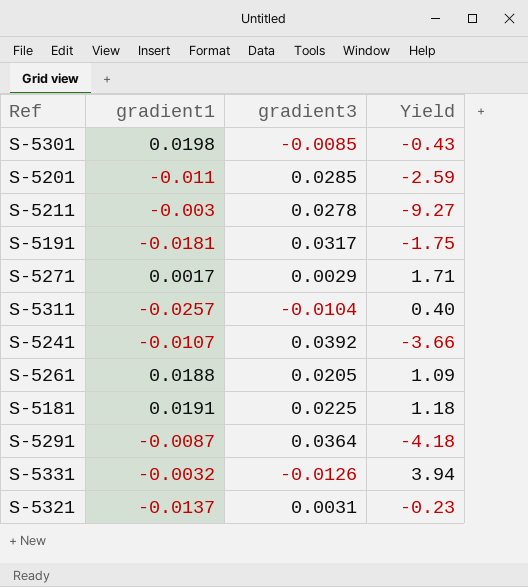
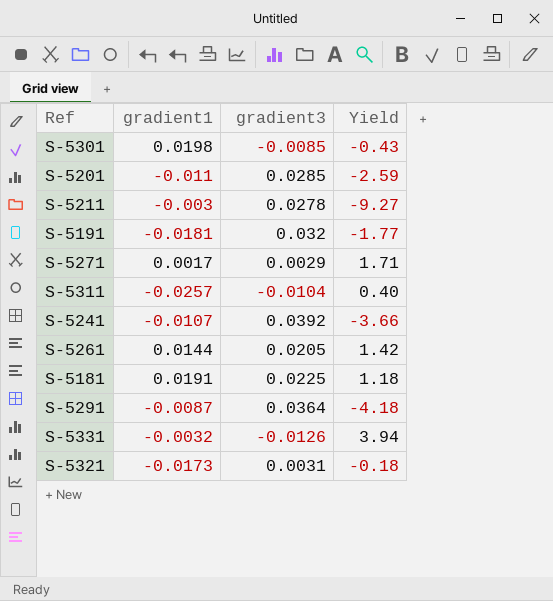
S-5191 | gradient3: 0.0317 -> 0.032
S-5191 | Yield: -1.75 -> -1.77
S-5261 | gradient1: 0.0188 -> 0.0144
S-5261 | Yield: 1.09 -> 1.42
S-5321 | gradient1: -0.0137 -> -0.0173
S-5321 | Yield: -0.23 -> -0.18

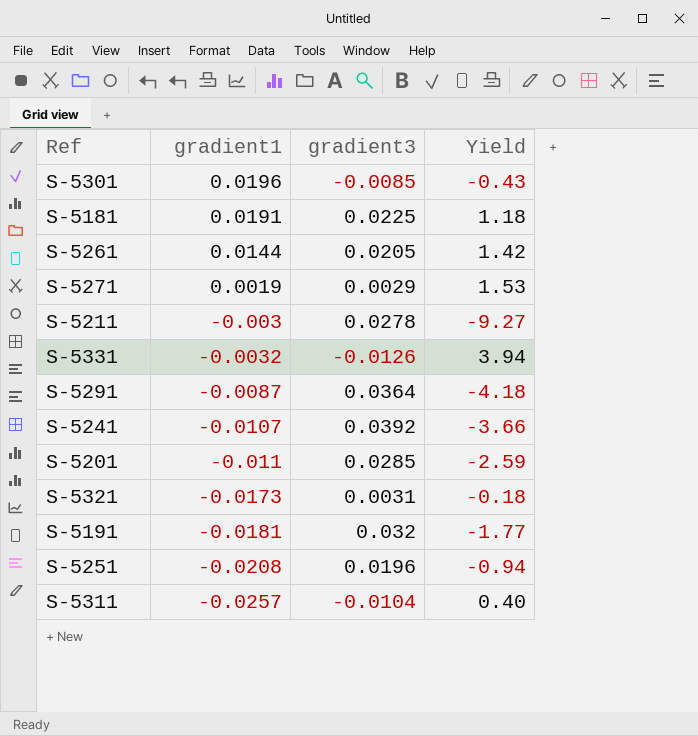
row order: none -> gradient1 descending
S-5301 | gradient1: 0.0198 -> 0.0196
S-5271 | gradient1: 0.0017 -> 0.0019
S-5271 | Yield: 1.71 -> 1.53
row S-5251: none -> -0.0208 | 0.0196 | -0.94

